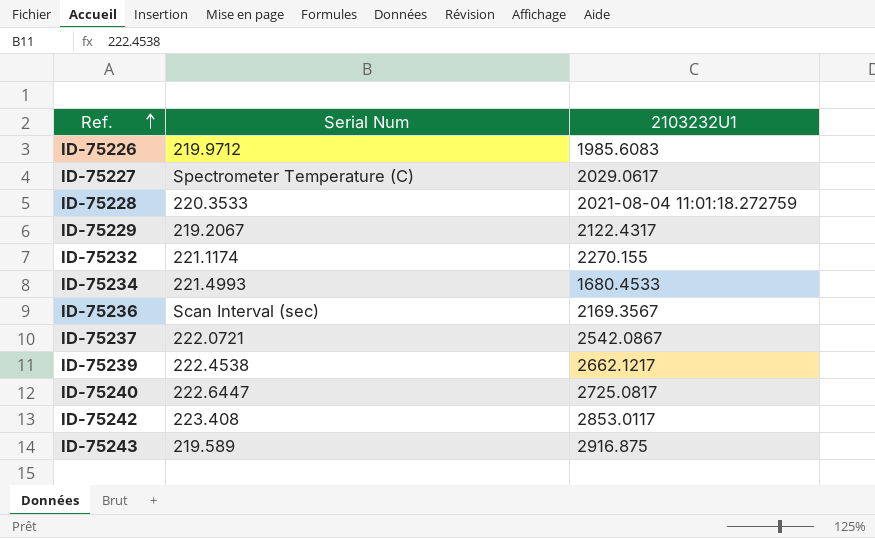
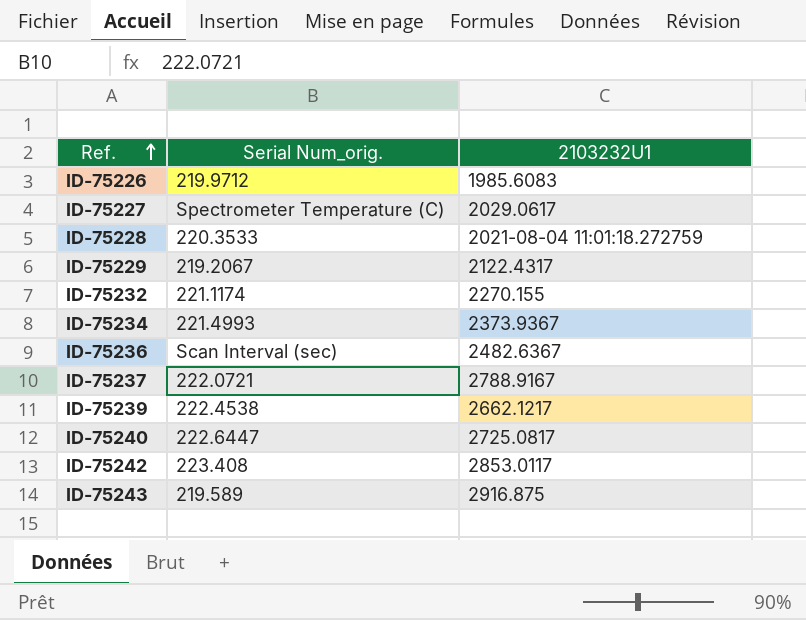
column name: Serial Num -> Serial Num_orig.
ID-75234 | 2103232U1: 1680.4533 -> 2373.9367
ID-75236 | 2103232U1: 2169.3567 -> 2482.6367
ID-75237 | 2103232U1: 2542.0867 -> 2788.9167

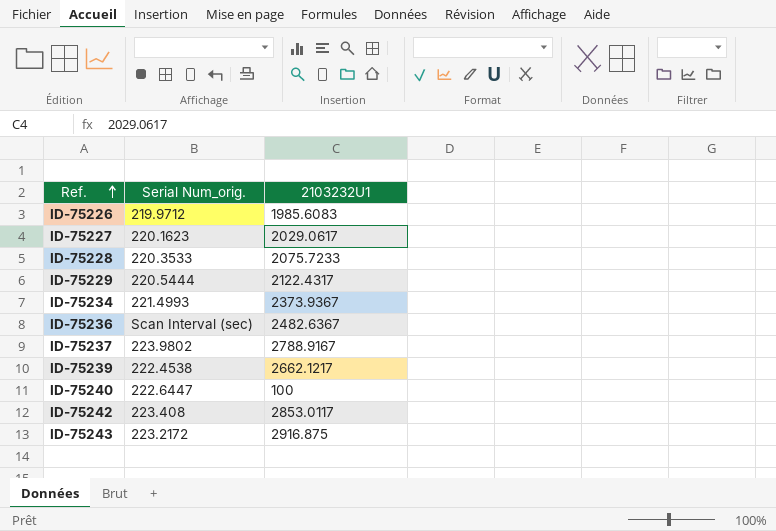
row ID-75232: 221.1174 | 2270.155 -> none
ID-75227 | Serial Num_orig.: Spectrometer Temperature (C) -> 220.1623
ID-75228 | 2103232U1: 2021-08-04 11:01:18.272759 -> 2075.7233
ID-75229 | Serial Num_orig.: 219.2067 -> 220.5444
ID-75237 | Serial Num_orig.: 222.0721 -> 223.9802
ID-75240 | 2103232U1: 2725.0817 -> 100
ID-75243 | Serial Num_orig.: 219.589 -> 223.2172

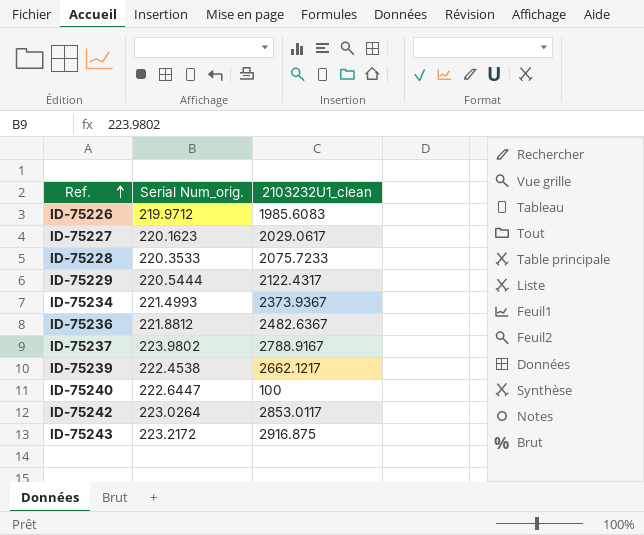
column name: 2103232U1 -> 2103232U1_clean
ID-75236 | Serial Num_orig.: Scan Interval (sec) -> 221.8812
ID-75242 | Serial Num_orig.: 223.408 -> 223.0264

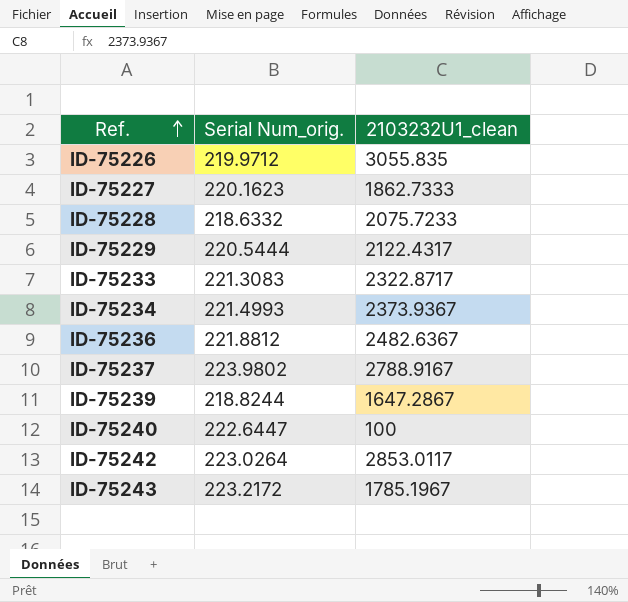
ID-75226 | 2103232U1_clean: 1985.6083 -> 3055.835
ID-75227 | 2103232U1_clean: 2029.0617 -> 1862.7333
ID-75228 | Serial Num_orig.: 220.3533 -> 218.6332
row ID-75233: none -> 221.3083 | 2322.8717
ID-75239 | Serial Num_orig.: 222.4538 -> 218.8244
ID-75239 | 2103232U1_clean: 2662.1217 -> 1647.2867
ID-75243 | 2103232U1_clean: 2916.875 -> 1785.1967

